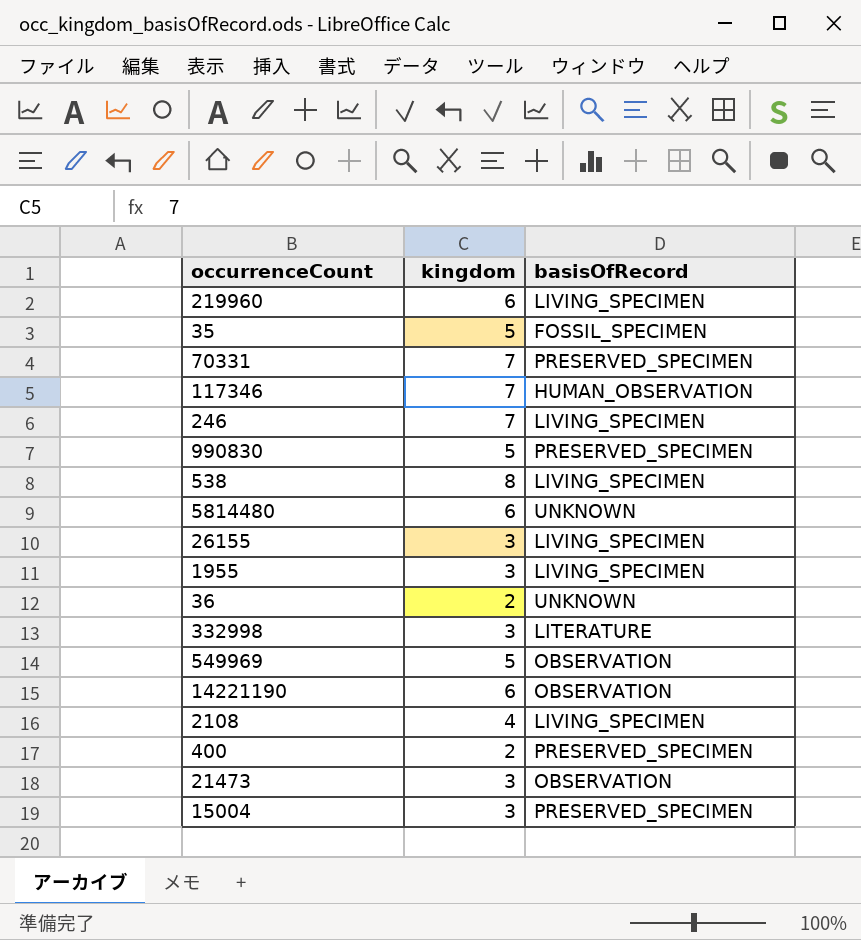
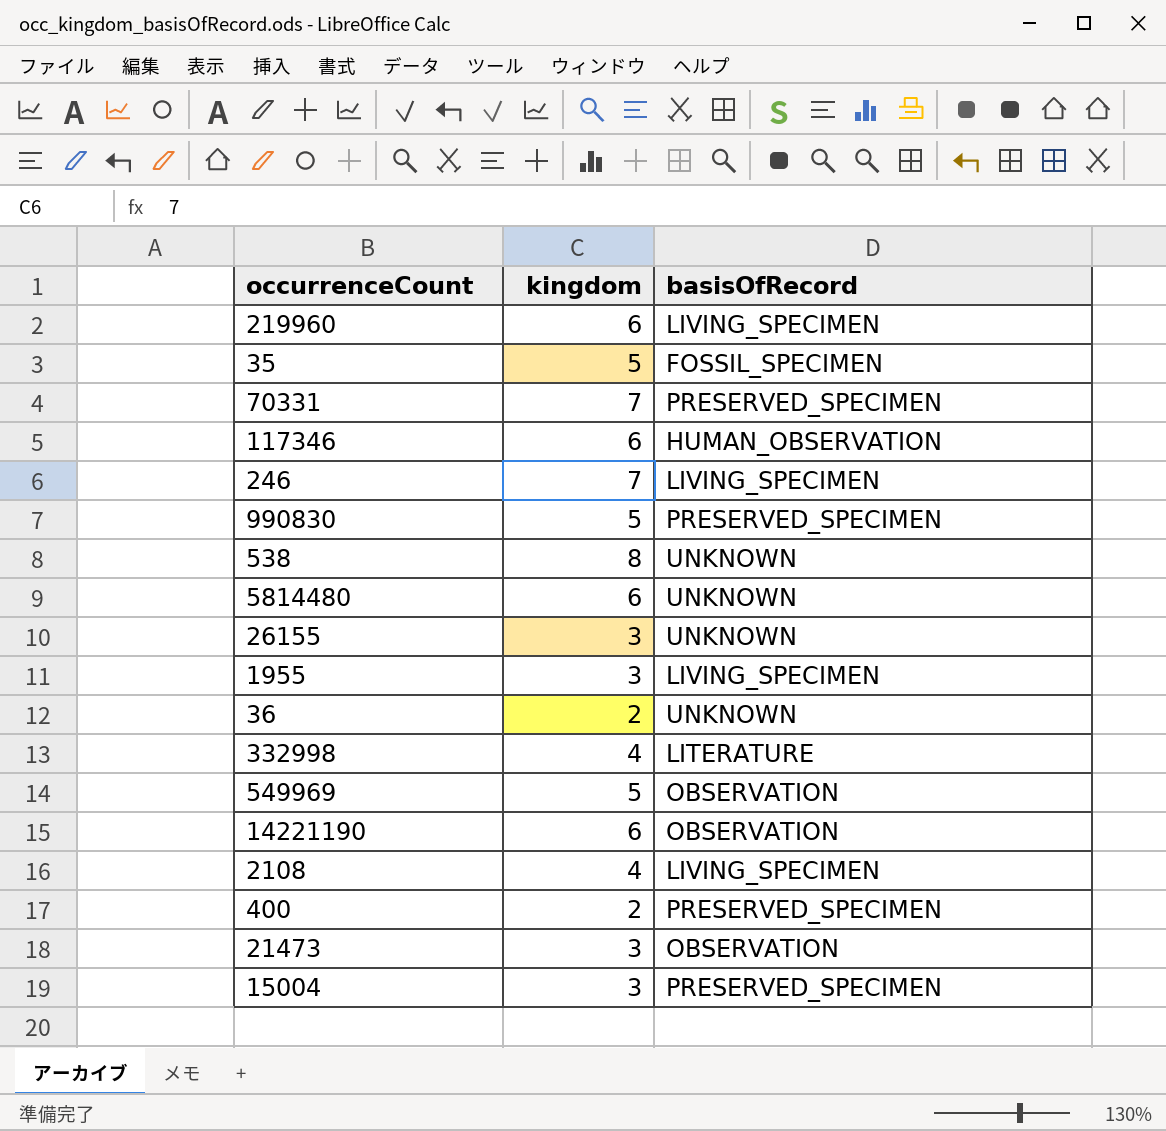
117346 | kingdom: 7 -> 6
538 | basisOfRecord: LIVING_SPECIMEN -> UNKNOWN
26155 | basisOfRecord: LIVING_SPECIMEN -> UNKNOWN
332998 | kingdom: 3 -> 4

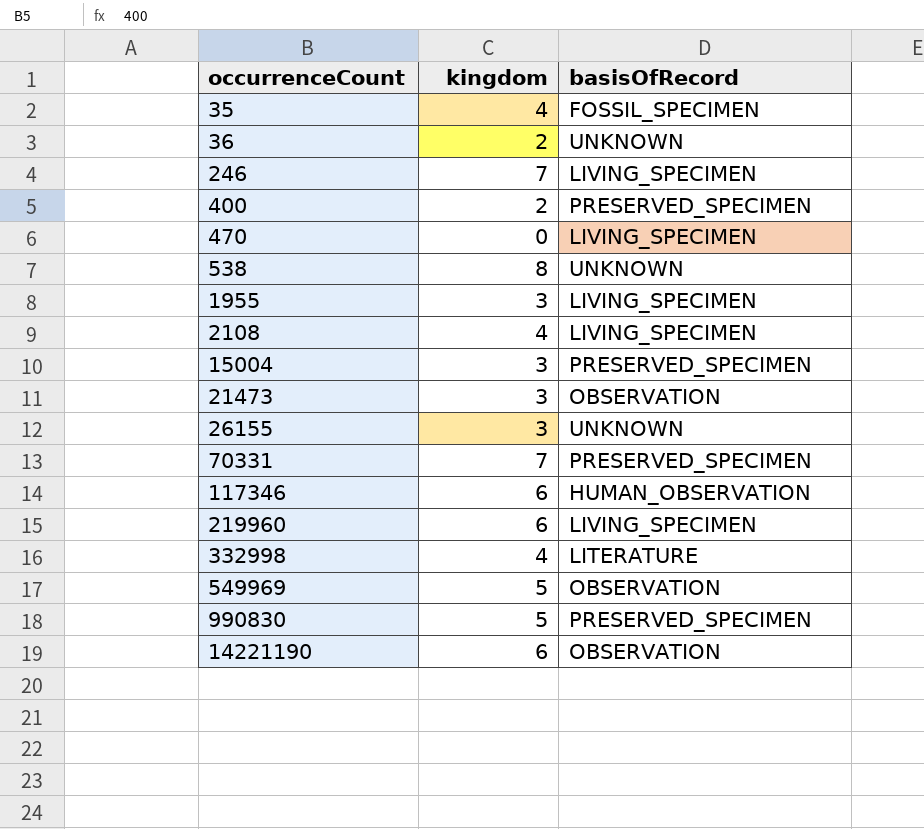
row order: none -> occurrenceCount ascending
row 5814480: 6 | UNKNOWN -> none
35 | kingdom: 5 -> 4
row 470: none -> 0 | LIVING_SPECIMEN

